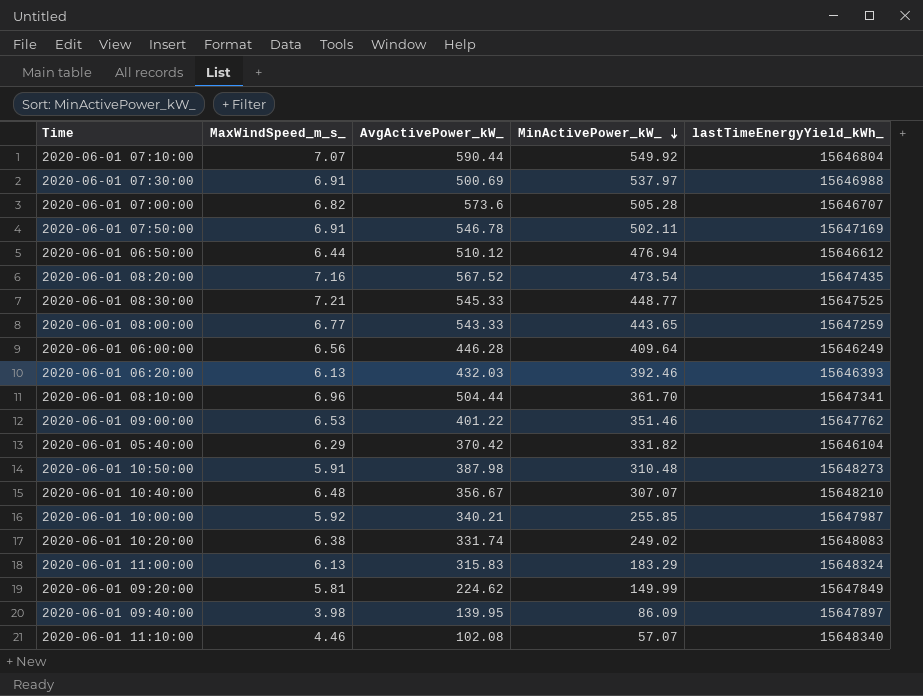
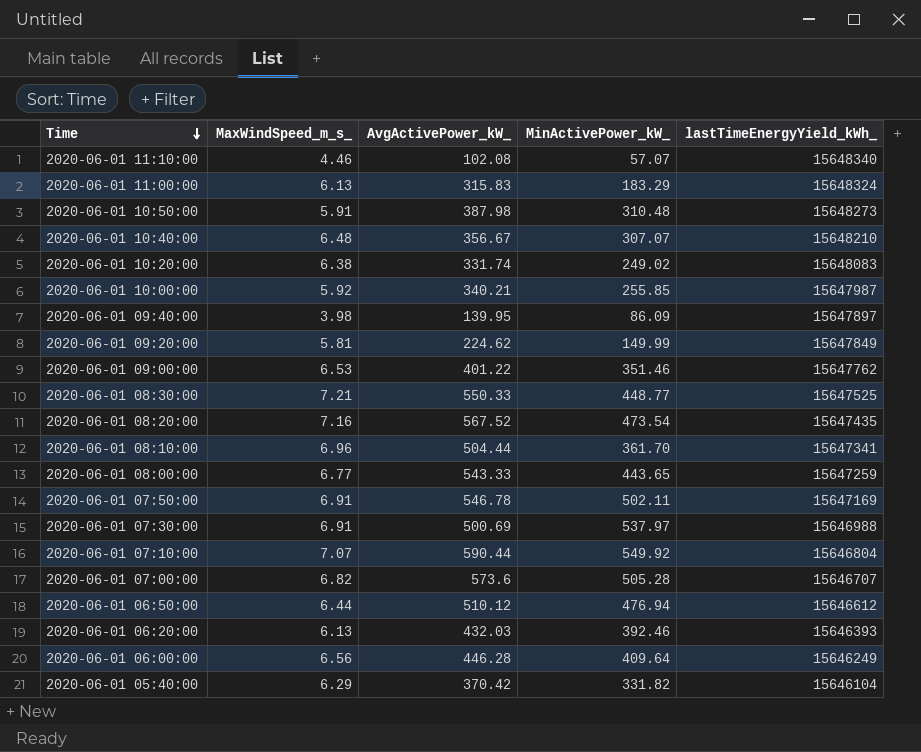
row order: MinActivePower_kW_ descending -> Time descending
2020-06-01 08:30:00 | AvgActivePower_kW_: 545.33 -> 550.33

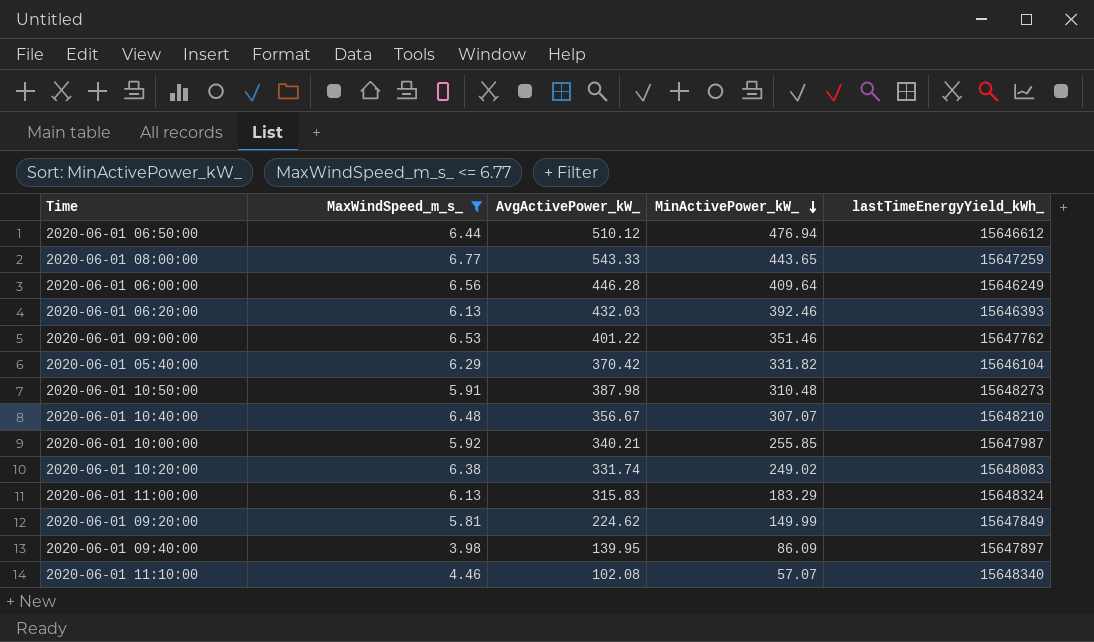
filter: none -> MaxWindSpeed_m_s_ <= 6.77
row order: Time descending -> MinActivePower_kW_ descending

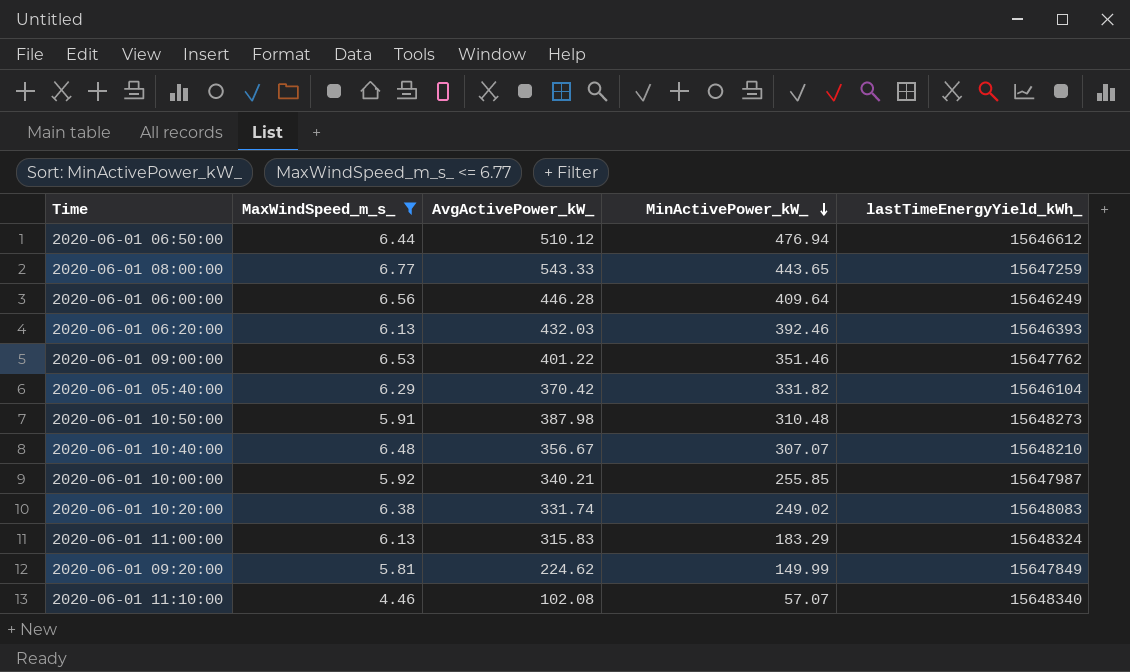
row 2020-06-01 09:40:00: 3.98 | 139.95 | 86.09 | 15647897 -> none

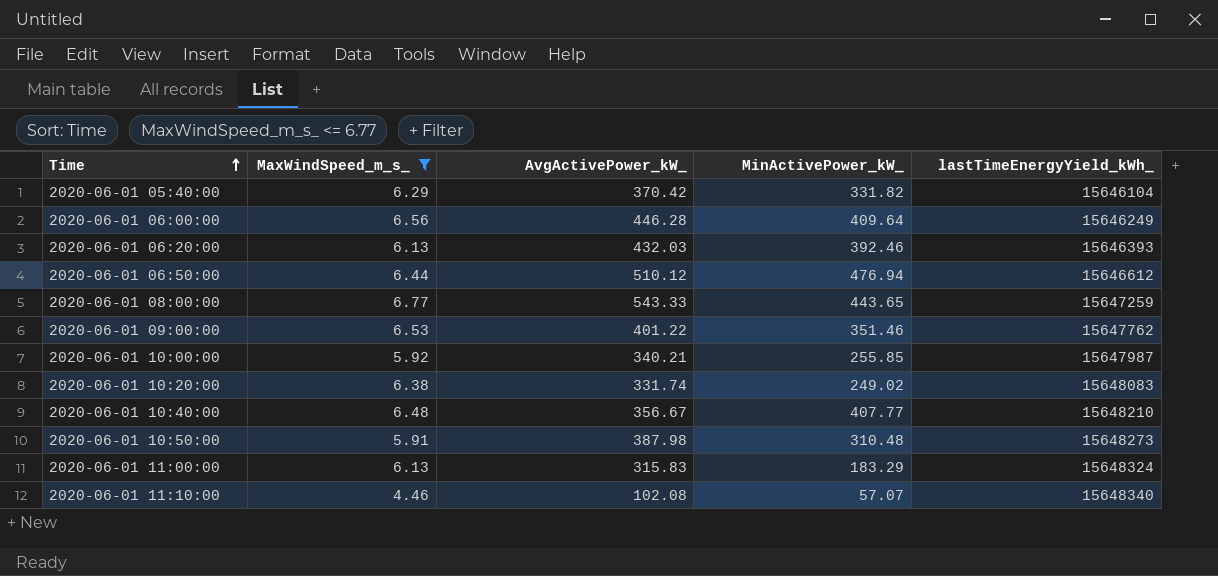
row order: MinActivePower_kW_ descending -> Time ascending
row 2020-06-01 09:20:00: 5.81 | 224.62 | 149.99 | 15647849 -> none
2020-06-01 10:40:00 | MinActivePower_kW_: 307.07 -> 407.77

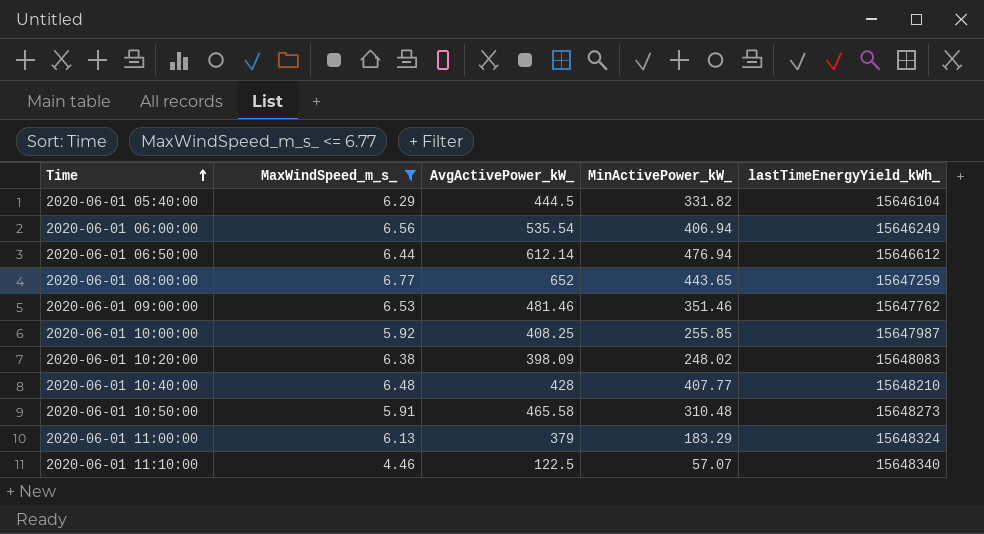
row 2020-06-01 06:20:00: 6.13 | 432.03 | 392.46 | 15646393 -> none
2020-06-01 05:40:00 | AvgActivePower_kW_: 370.42 -> 444.5
2020-06-01 06:00:00 | AvgActivePower_kW_: 446.28 -> 535.54
2020-06-01 06:00:00 | MinActivePower_kW_: 409.64 -> 406.94
2020-06-01 06:50:00 | AvgActivePower_kW_: 510.12 -> 612.14
2020-06-01 08:00:00 | AvgActivePower_kW_: 543.33 -> 652
2020-06-01 09:00:00 | AvgActivePower_kW_: 401.22 -> 481.46
2020-06-01 10:00:00 | AvgActivePower_kW_: 340.21 -> 408.25
2020-06-01 10:20:00 | AvgActivePower_kW_: 331.74 -> 398.09
2020-06-01 10:20:00 | MinActivePower_kW_: 249.02 -> 248.02
2020-06-01 10:40:00 | AvgActivePower_kW_: 356.67 -> 428
2020-06-01 10:50:00 | AvgActivePower_kW_: 387.98 -> 465.58
2020-06-01 11:00:00 | AvgActivePower_kW_: 315.83 -> 379
2020-06-01 11:10:00 | AvgActivePower_kW_: 102.08 -> 122.5

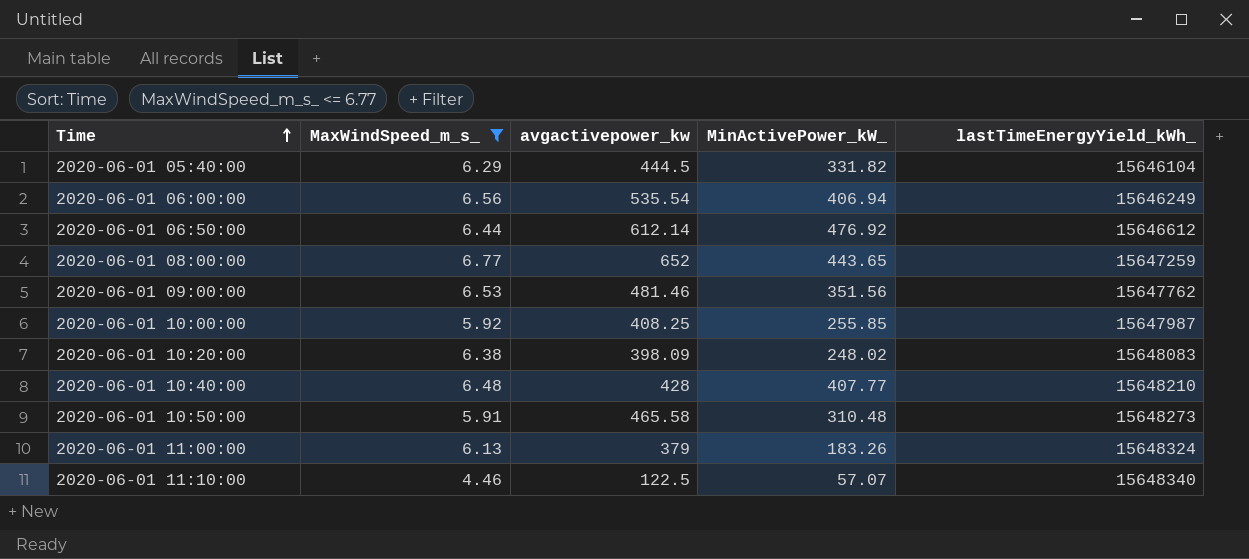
column name: AvgActivePower_kW_ -> avgactivepower_kw
2020-06-01 06:50:00 | MinActivePower_kW_: 476.94 -> 476.92
2020-06-01 09:00:00 | MinActivePower_kW_: 351.46 -> 351.56
2020-06-01 11:00:00 | MinActivePower_kW_: 183.29 -> 183.26

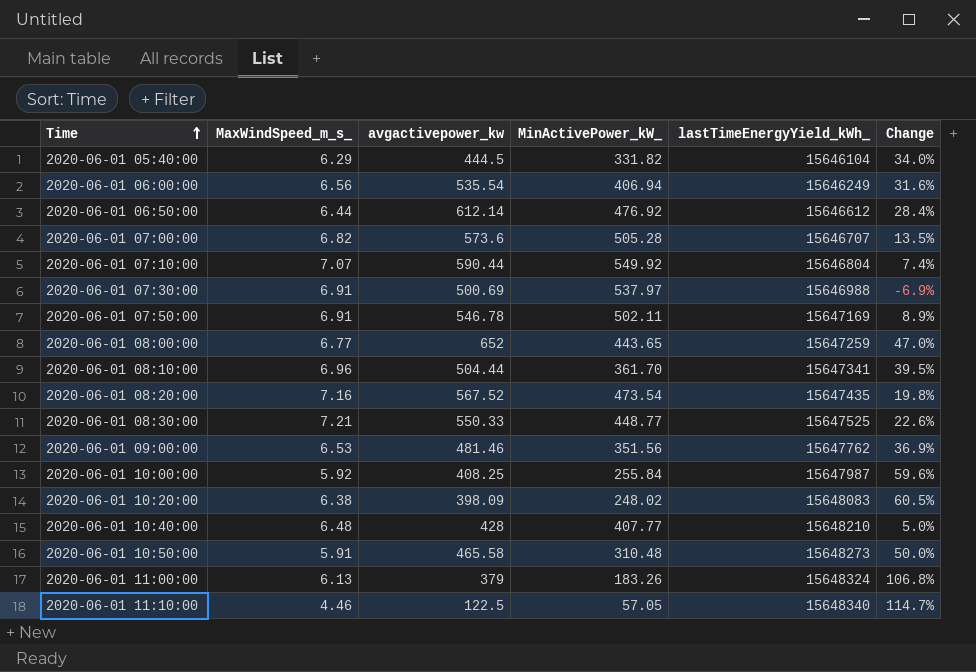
filter: MaxWindSpeed_m_s_ <= 6.77 -> none
column Change | formula: none -> ([avgactivepower_kw] - [MinActivePower_kW_]) / [MinActivePower_kW_]
2020-06-01 10:00:00 | MinActivePower_kW_: 255.85 -> 255.84
2020-06-01 11:10:00 | MinActivePower_kW_: 57.07 -> 57.05

